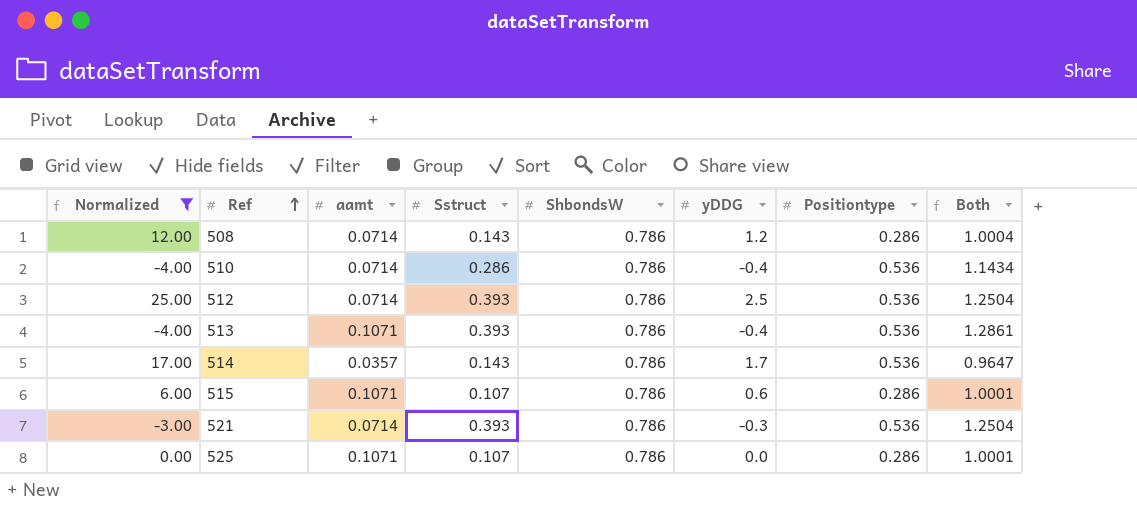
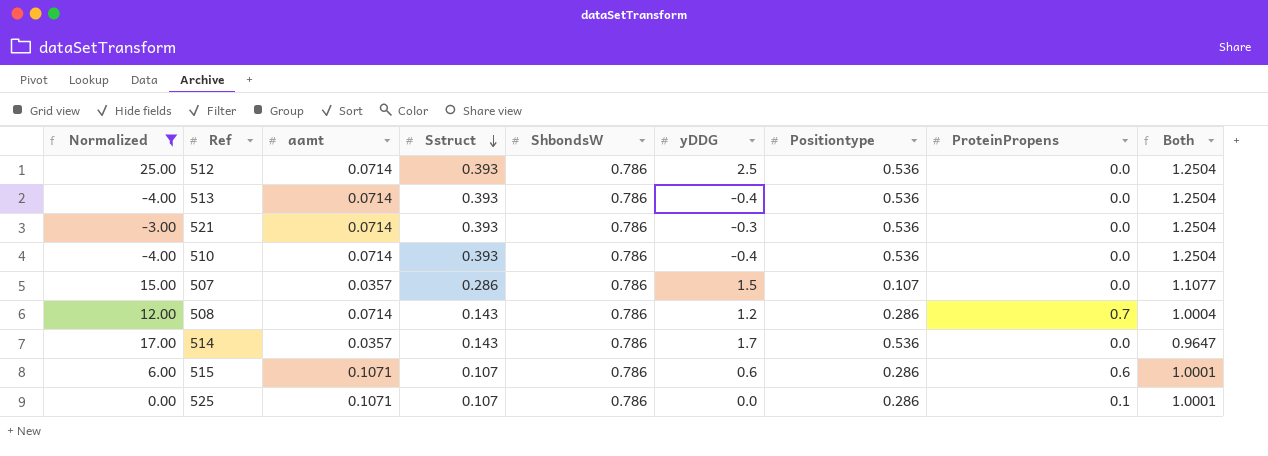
row order: Ref ascending -> Sstruct descending
column ProteinPropens | position: none -> 8
513 | aamt: 0.1071 -> 0.0714
513 | Both: 1.2861 -> 1.2504
510 | Sstruct: 0.286 -> 0.393
510 | Both: 1.1434 -> 1.2504
row 507: none -> 15.00 | 0.0357 | 0.286 | 0.786 | 1.5 | 0.107 | 0.0 | 1.1077

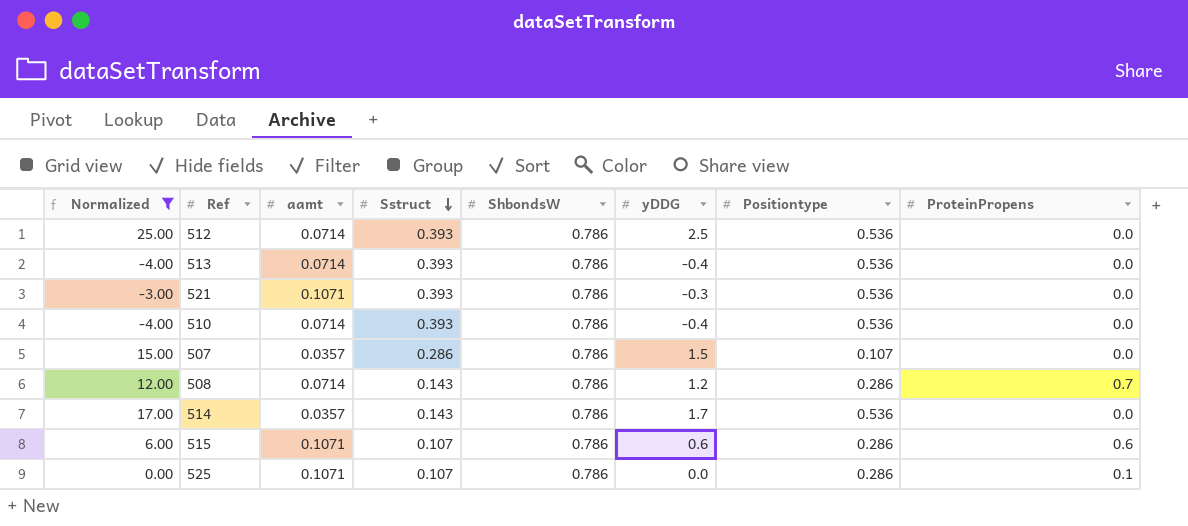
column Both | formula: [aamt] + [Sstruct] + [ShbondsW] -> none
521 | aamt: 0.0714 -> 0.1071

